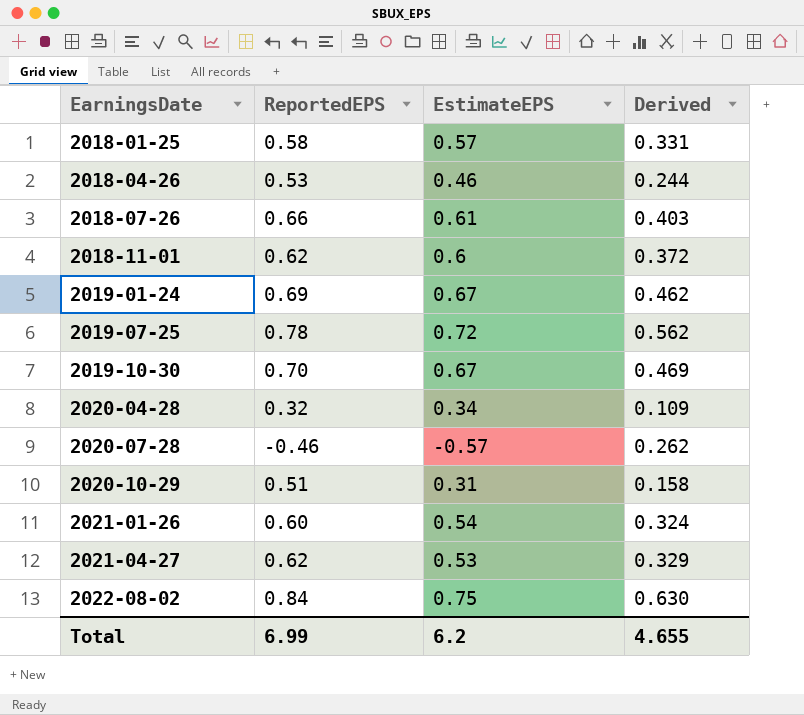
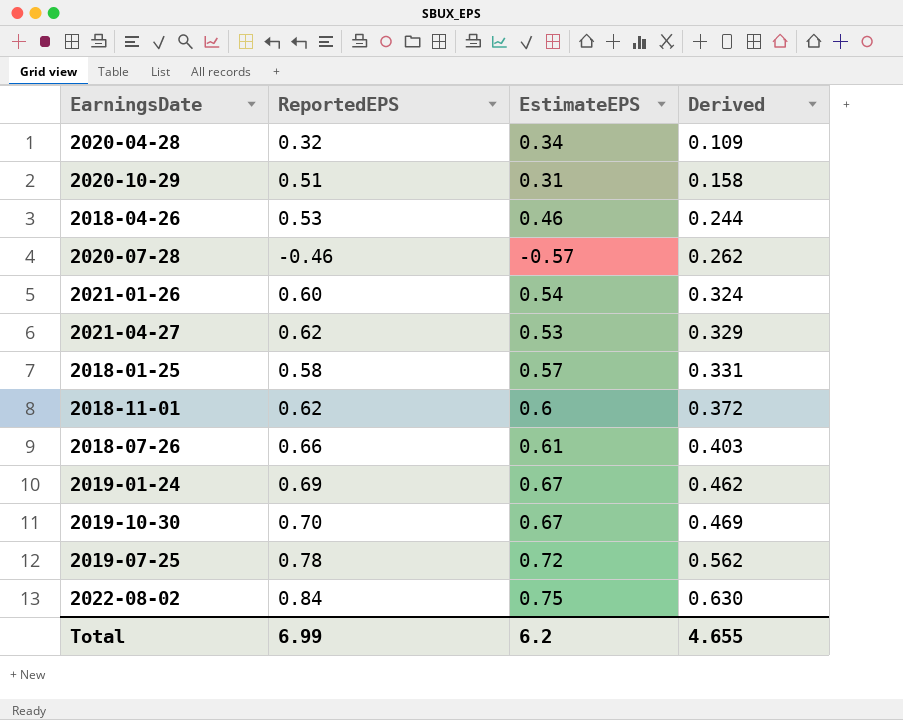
row order: EarningsDate ascending -> Derived ascending

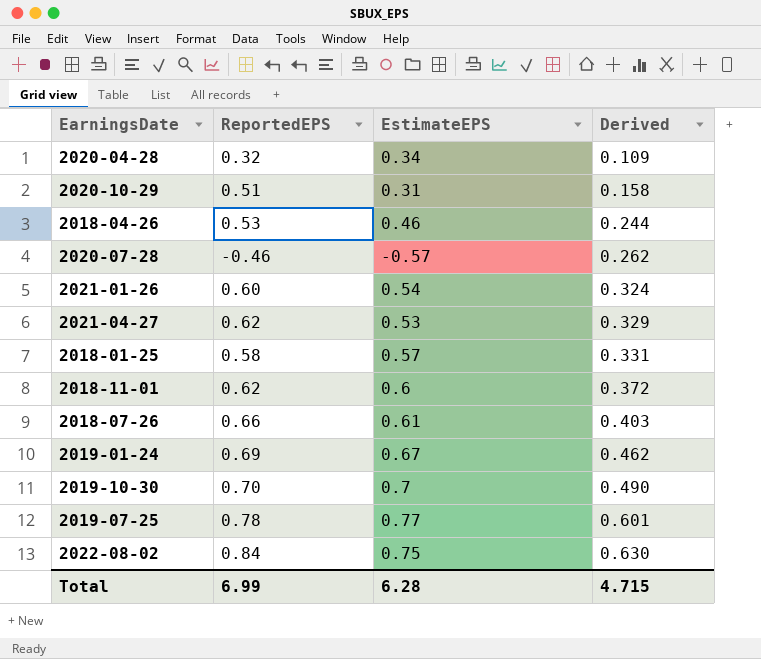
2019-10-30 | EstimateEPS: 0.67 -> 0.7
2019-10-30 | Derived: 0.469 -> 0.490
2019-07-25 | EstimateEPS: 0.72 -> 0.77
2019-07-25 | Derived: 0.562 -> 0.601
Total | EstimateEPS: 6.2 -> 6.28
Total | Derived: 4.655 -> 4.715

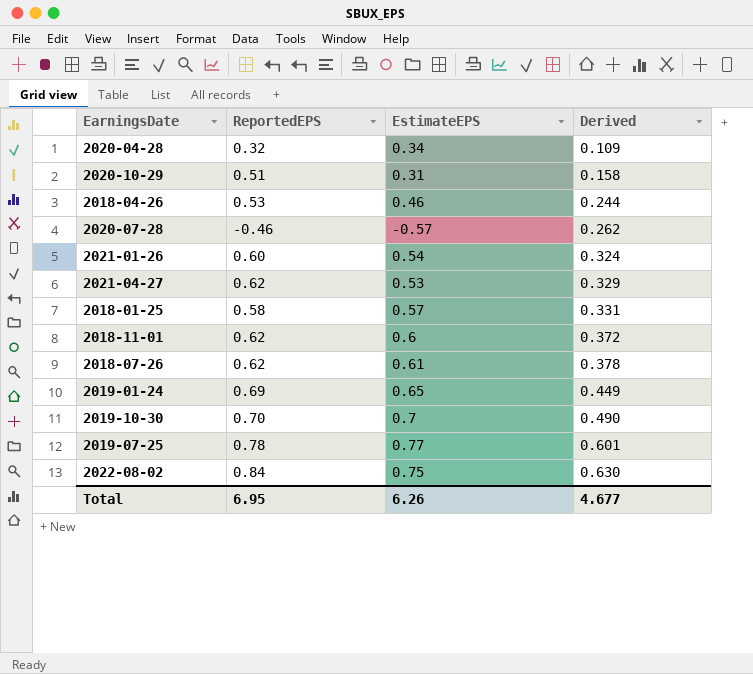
2018-07-26 | ReportedEPS: 0.66 -> 0.62
2018-07-26 | Derived: 0.403 -> 0.378
2019-01-24 | EstimateEPS: 0.67 -> 0.65
2019-01-24 | Derived: 0.462 -> 0.449
Total | ReportedEPS: 6.99 -> 6.95
Total | EstimateEPS: 6.28 -> 6.26
Total | Derived: 4.715 -> 4.677

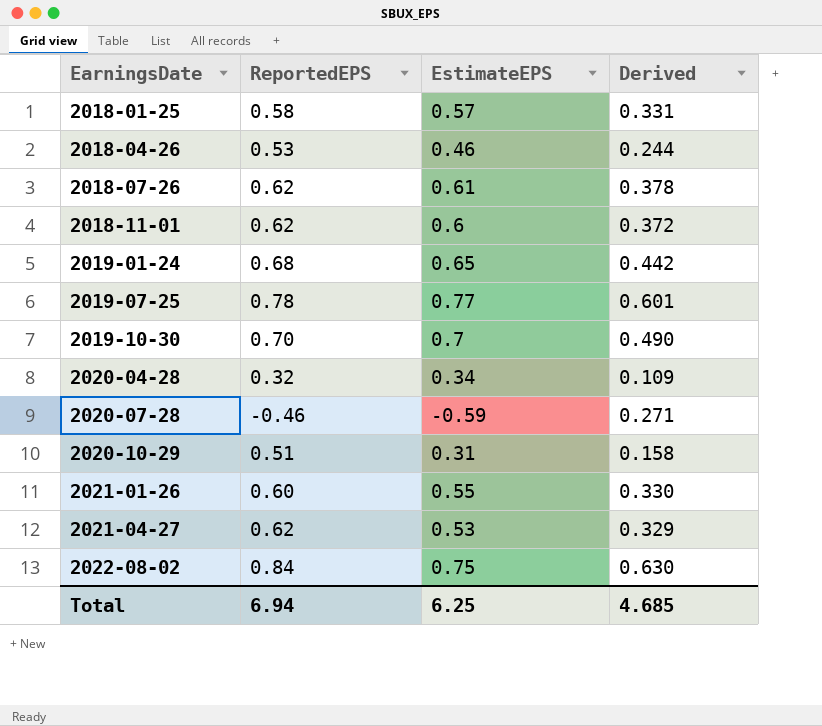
row order: Derived ascending -> EarningsDate ascending
2019-01-24 | ReportedEPS: 0.69 -> 0.68
2019-01-24 | Derived: 0.449 -> 0.442
2020-07-28 | EstimateEPS: -0.57 -> -0.59
2020-07-28 | Derived: 0.262 -> 0.271
2021-01-26 | EstimateEPS: 0.54 -> 0.55
2021-01-26 | Derived: 0.324 -> 0.330
Total | ReportedEPS: 6.95 -> 6.94
Total | EstimateEPS: 6.26 -> 6.25
Total | Derived: 4.677 -> 4.685

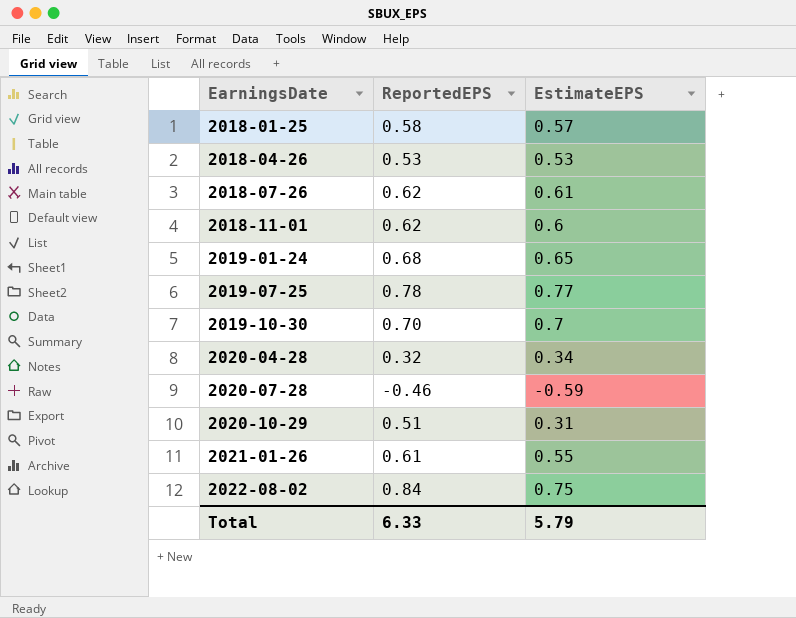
column Derived | formula: [ReportedEPS] * [EstimateEPS] -> none
row 2021-04-27: 0.62 | 0.53 | 0.329 -> none
2018-04-26 | EstimateEPS: 0.46 -> 0.53
2021-01-26 | ReportedEPS: 0.60 -> 0.61
Total | ReportedEPS: 6.94 -> 6.33
Total | EstimateEPS: 6.25 -> 5.79

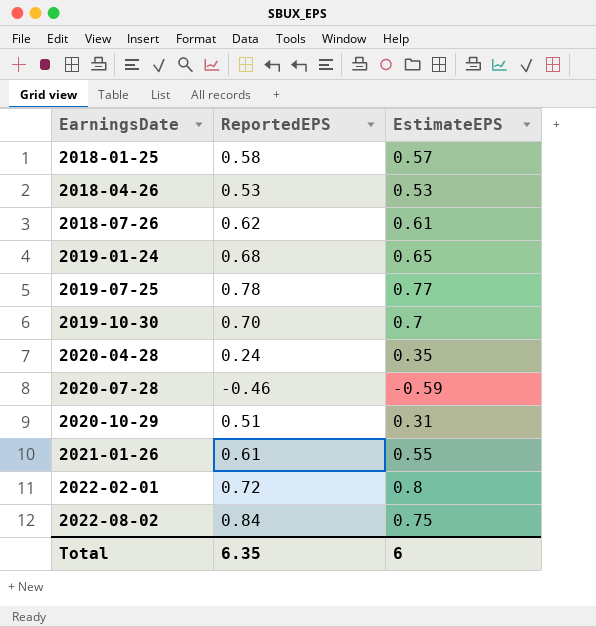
row 2018-11-01: 0.62 | 0.6 -> none
2020-04-28 | ReportedEPS: 0.32 -> 0.24
2020-04-28 | EstimateEPS: 0.34 -> 0.35
row 2022-02-01: none -> 0.72 | 0.8
Total | ReportedEPS: 6.33 -> 6.35
Total | EstimateEPS: 5.79 -> 6

